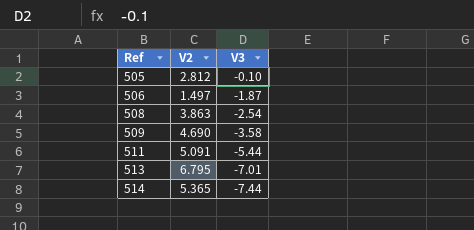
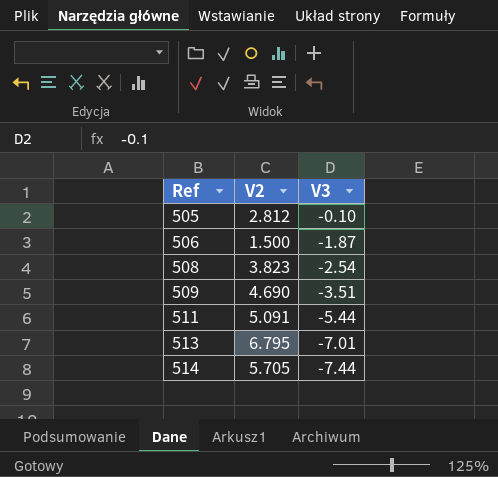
506 | V2: 1.497 -> 1.500
508 | V2: 3.863 -> 3.823
509 | V3: -3.58 -> -3.51
514 | V2: 5.365 -> 5.705

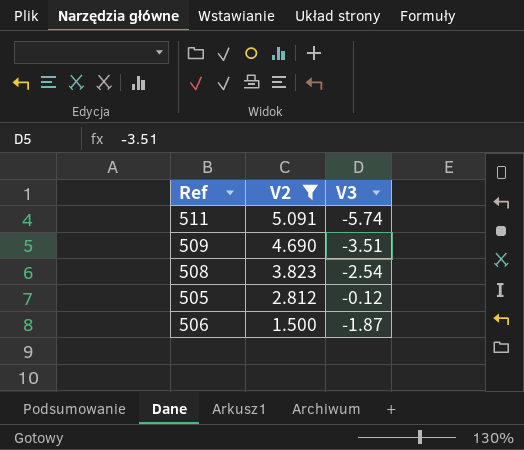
filter: none -> V2 <= 5.091
row order: Ref ascending -> V2 descending
511 | V3: -5.44 -> -5.74
505 | V3: -0.10 -> -0.12

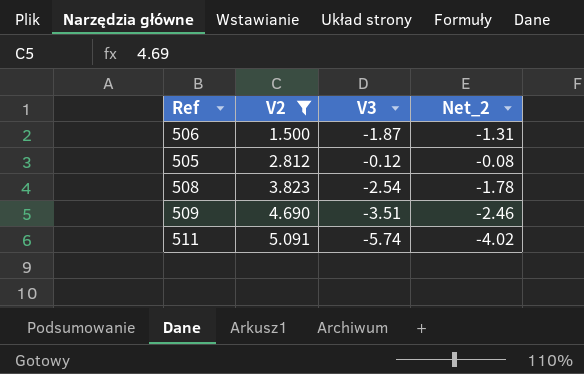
row order: V2 descending -> V2 ascending
column Net_2 | formula: none -> [V3] * 0.7

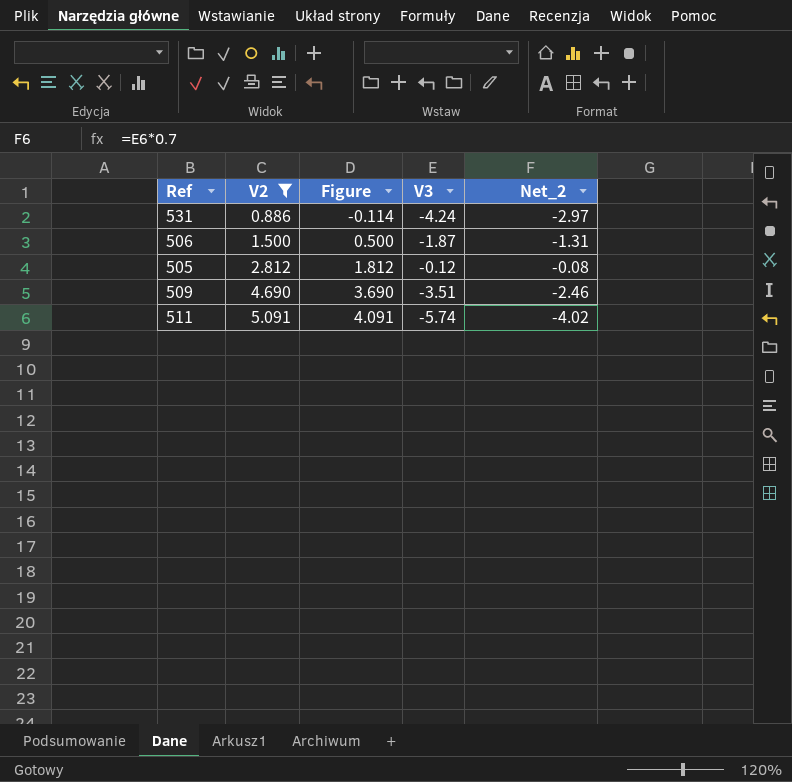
column Figure | formula: none -> [V2] - 1
row 508: 3.823 | -2.54 | -1.78 -> none
row 531: none -> 0.886 | -0.114 | -4.24 | -2.97

